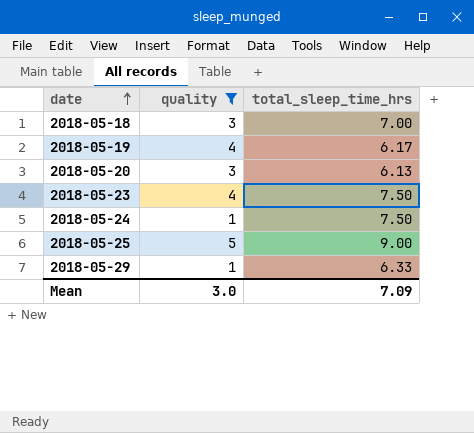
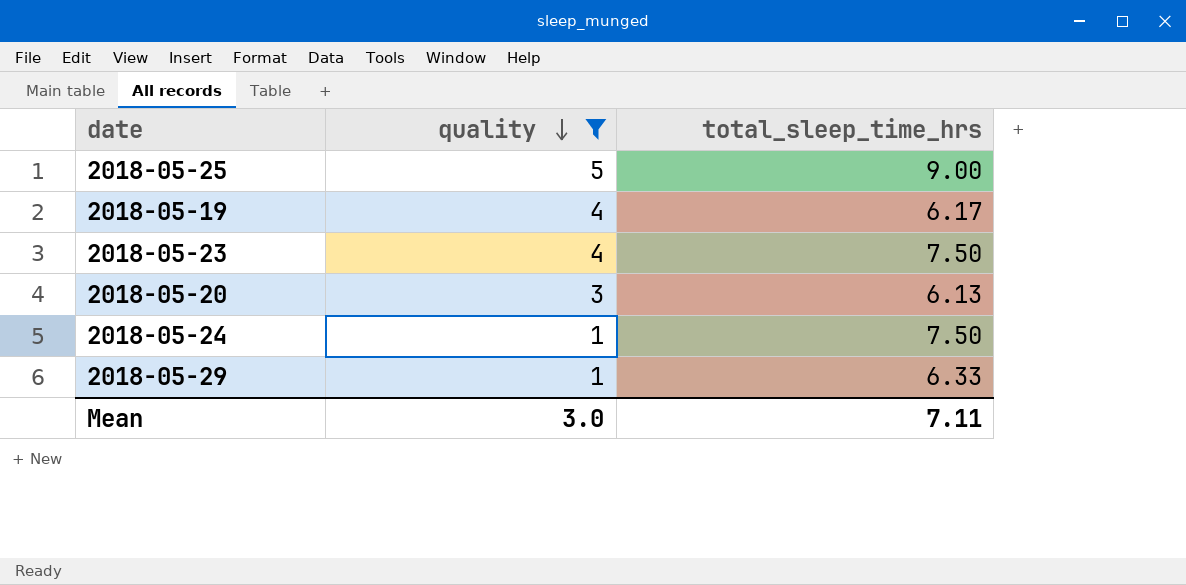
row order: date ascending -> quality descending
row 2018-05-18: 3 | 7.00 -> none
Mean | total_sleep_time_hrs: 7.09 -> 7.11

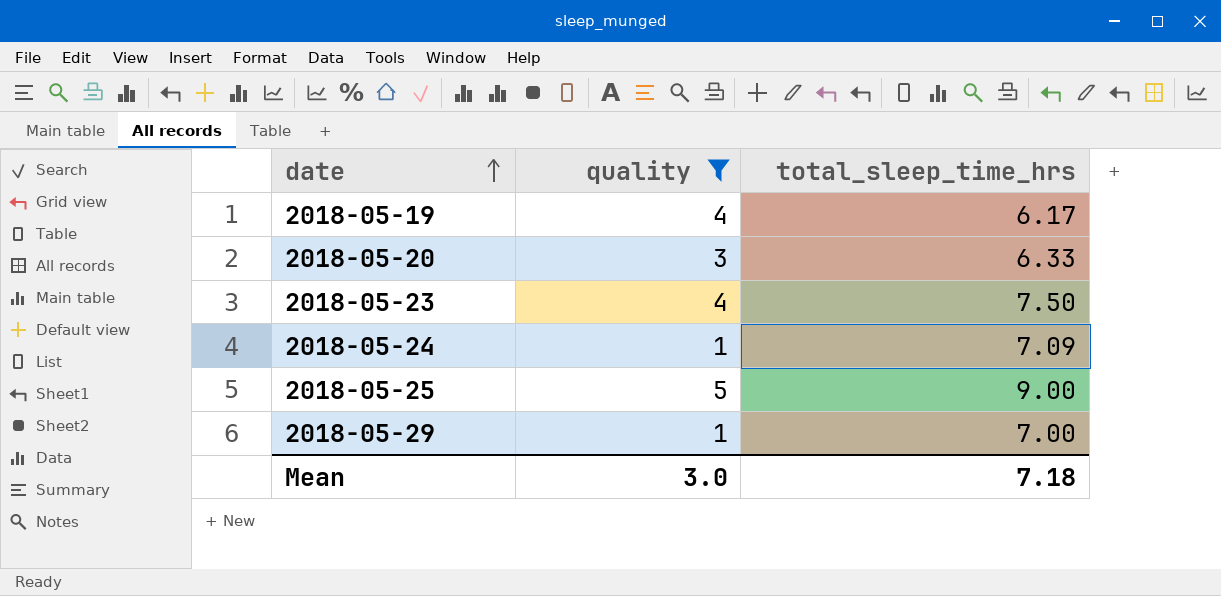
row order: quality descending -> date ascending
2018-05-20 | total_sleep_time_hrs: 6.13 -> 6.33
2018-05-24 | total_sleep_time_hrs: 7.50 -> 7.09
2018-05-29 | total_sleep_time_hrs: 6.33 -> 7.00
Mean | total_sleep_time_hrs: 7.11 -> 7.18

